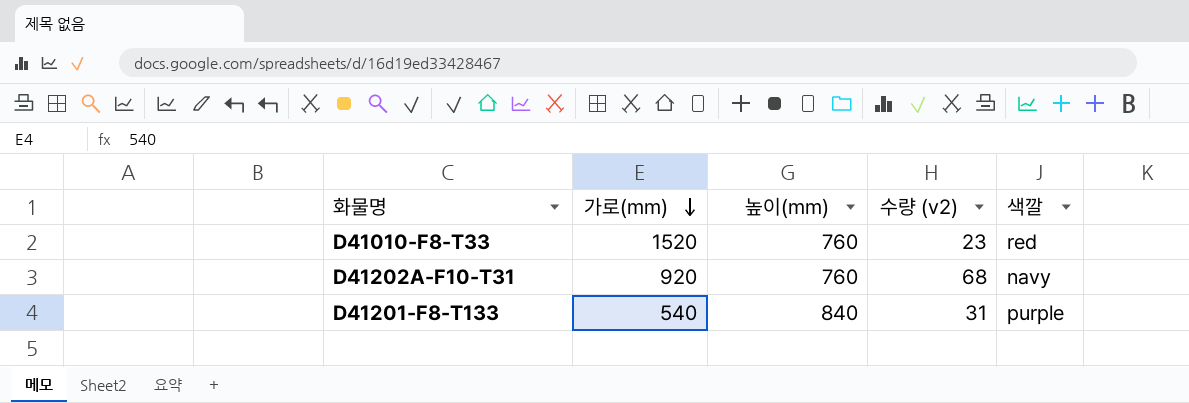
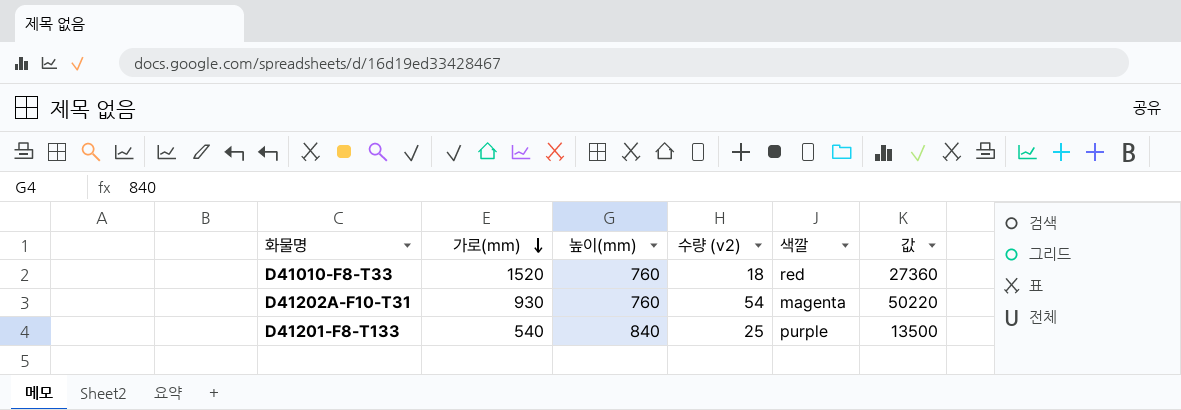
column 값 | formula: none -> [가로(mm)] * [수량 (v2)]
D41010-F8-T33 | 수량 (v2): 23 -> 18
D41202A-F10-T31 | 가로(mm): 920 -> 930
D41202A-F10-T31 | 수량 (v2): 68 -> 54
D41202A-F10-T31 | 색깔: navy -> magenta
D41201-F8-T133 | 수량 (v2): 31 -> 25

